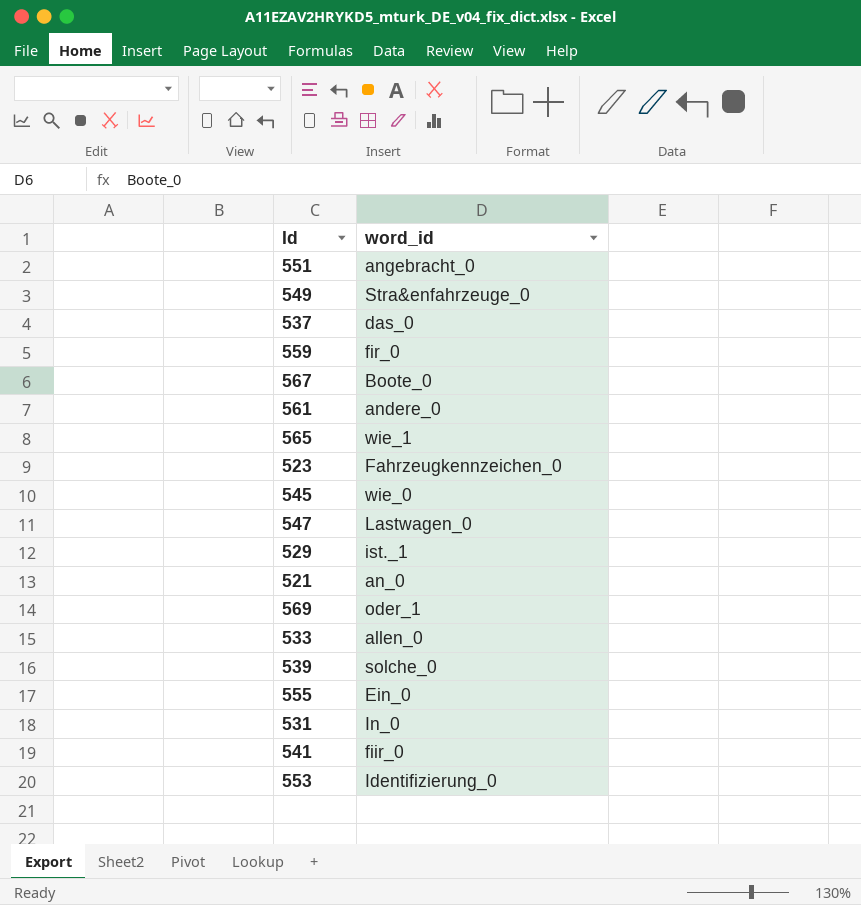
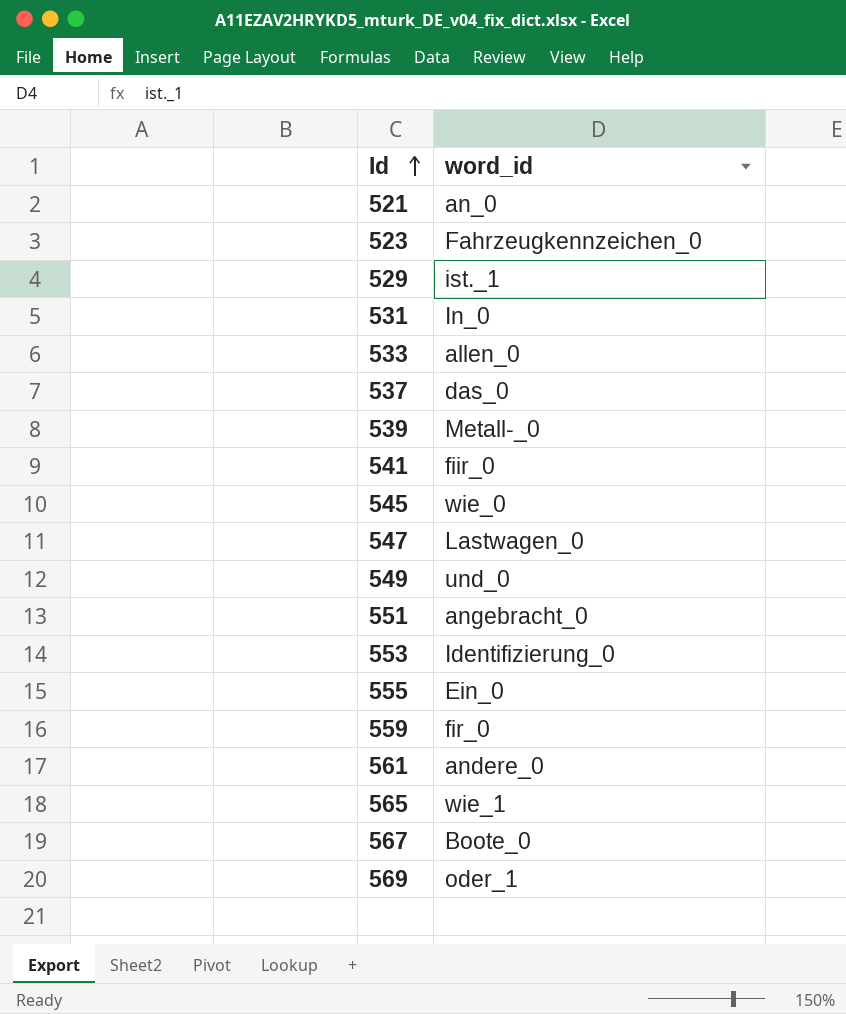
row order: none -> Id ascending
539 | word_id: solche_0 -> Metall-_0
549 | word_id: Stra&enfahrzeuge_0 -> und_0

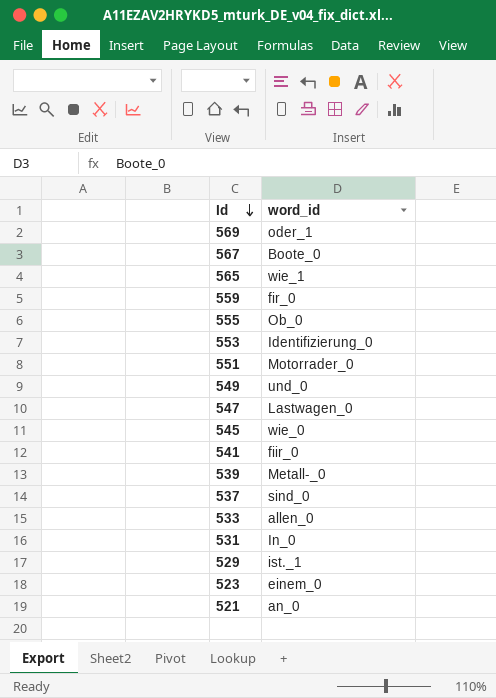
row order: Id ascending -> Id descending
row 561: andere_0 -> none
555 | word_id: Ein_0 -> Ob_0
551 | word_id: angebracht_0 -> Motorrader_0
537 | word_id: das_0 -> sind_0
523 | word_id: Fahrzeugkennzeichen_0 -> einem_0

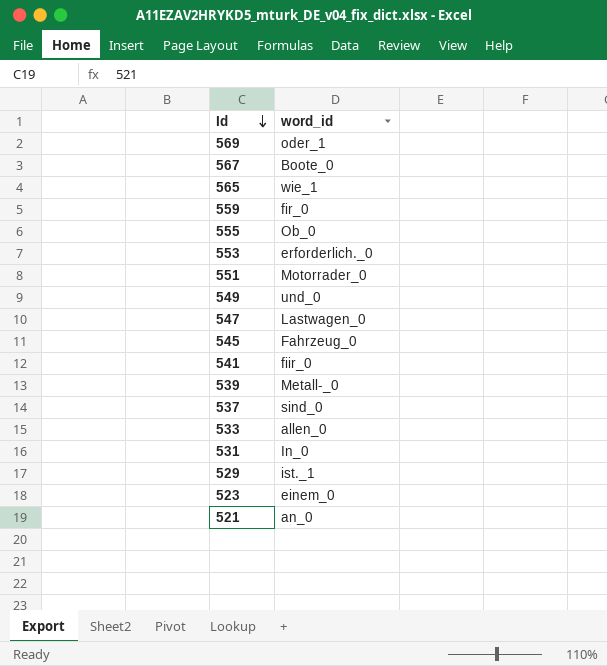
553 | word_id: Identifizierung_0 -> erforderlich._0
545 | word_id: wie_0 -> Fahrzeug_0

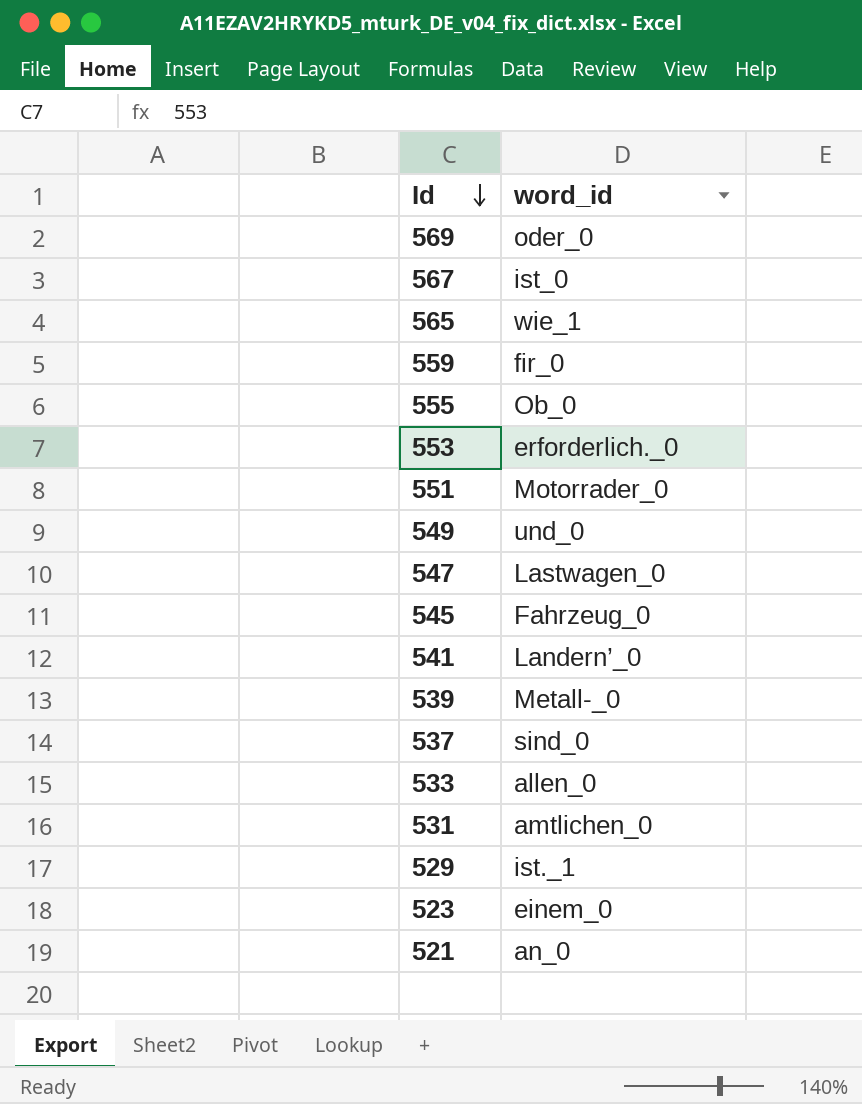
569 | word_id: oder_1 -> oder_0
567 | word_id: Boote_0 -> ist_0
541 | word_id: fiir_0 -> Landern’_0
531 | word_id: In_0 -> amtlichen_0

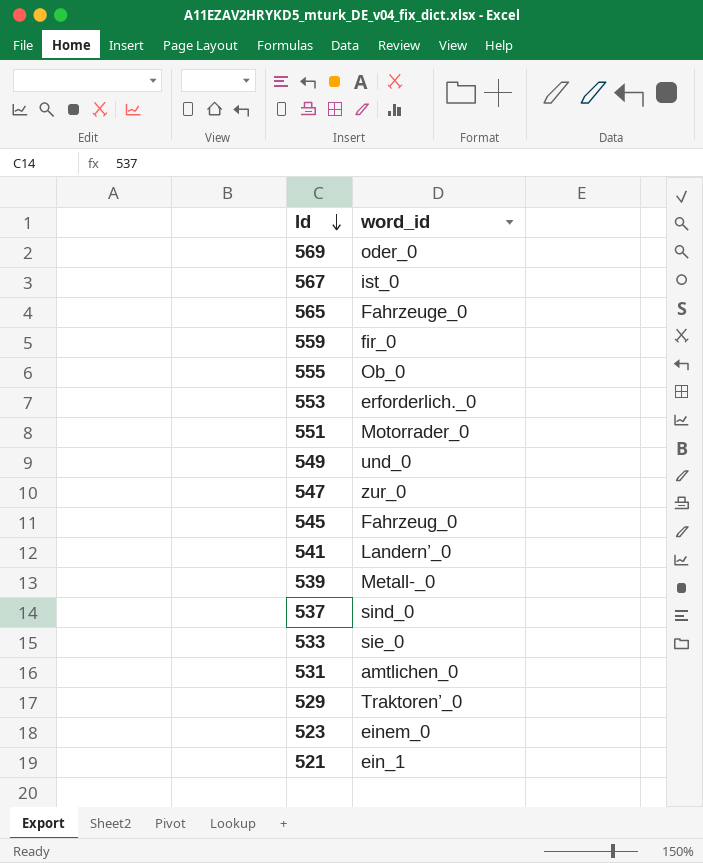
565 | word_id: wie_1 -> Fahrzeuge_0
547 | word_id: Lastwagen_0 -> zur_0
533 | word_id: allen_0 -> sie_0
529 | word_id: ist._1 -> Traktoren’_0
521 | word_id: an_0 -> ein_1

